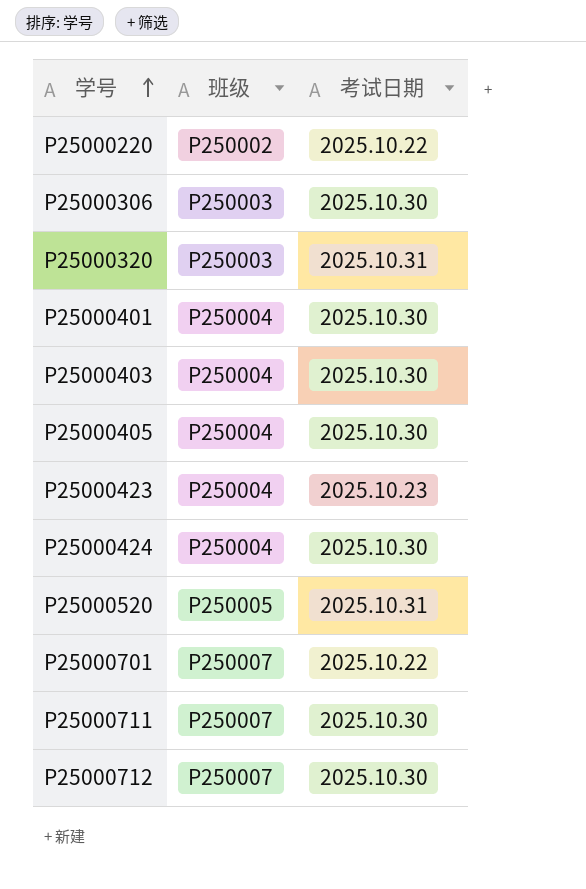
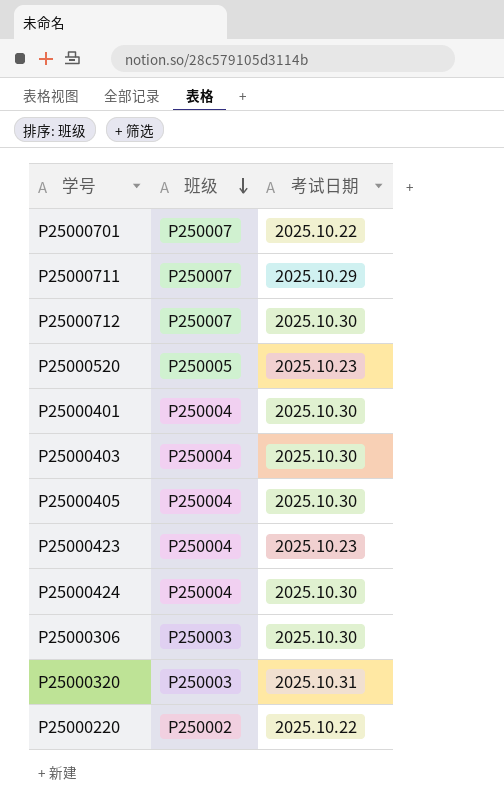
row order: 学号 ascending -> 班级 descending
P25000711 | 考试日期: 2025.10.30 -> 2025.10.29
P25000520 | 考试日期: 2025.10.31 -> 2025.10.23

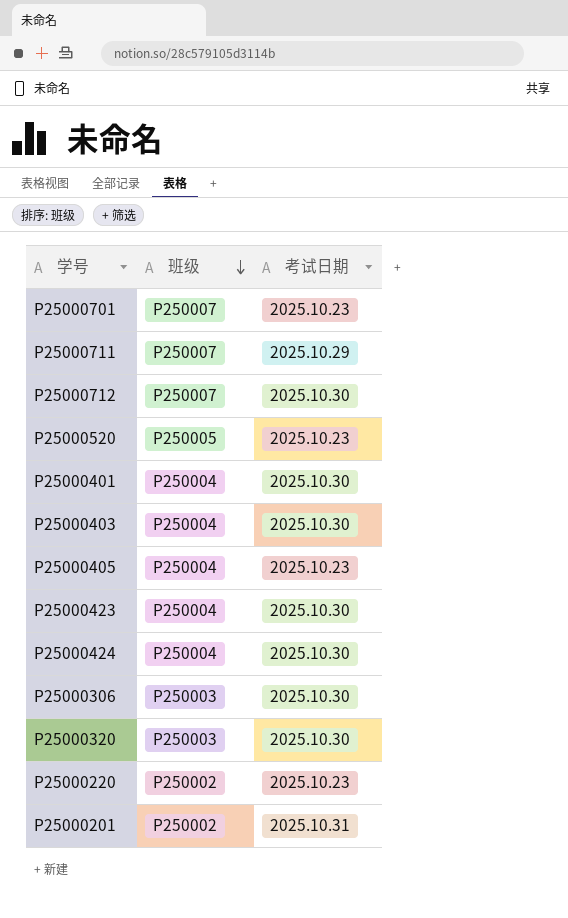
P25000701 | 考试日期: 2025.10.22 -> 2025.10.23
P25000405 | 考试日期: 2025.10.30 -> 2025.10.23
P25000423 | 考试日期: 2025.10.23 -> 2025.10.30
P25000320 | 考试日期: 2025.10.31 -> 2025.10.30
P25000220 | 考试日期: 2025.10.22 -> 2025.10.23
row P25000201: none -> P250002 | 2025.10.31

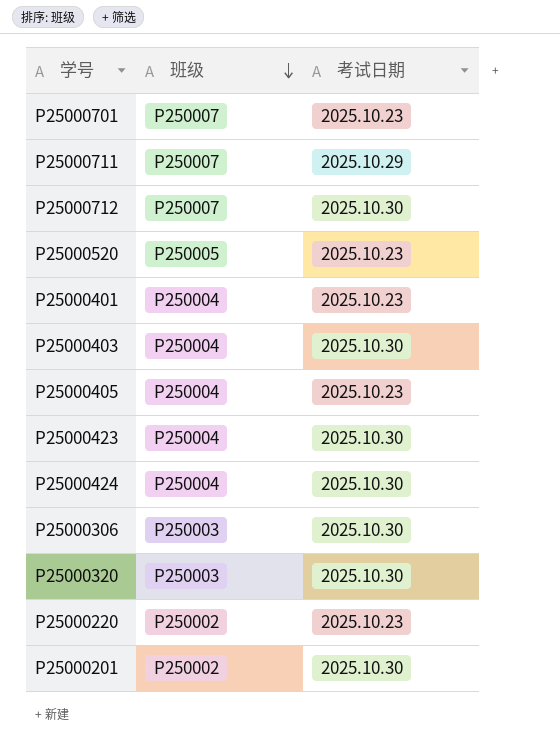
P25000401 | 考试日期: 2025.10.30 -> 2025.10.23
P25000201 | 考试日期: 2025.10.31 -> 2025.10.30

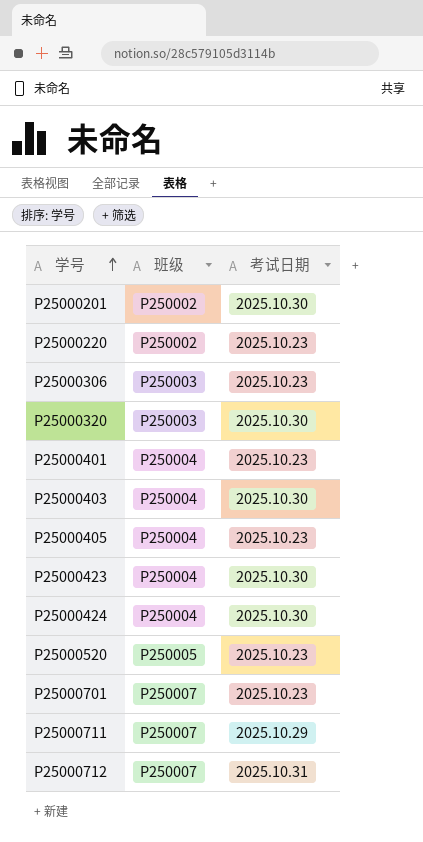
row order: 班级 descending -> 学号 ascending
P25000306 | 考试日期: 2025.10.30 -> 2025.10.23
P25000712 | 考试日期: 2025.10.30 -> 2025.10.31

